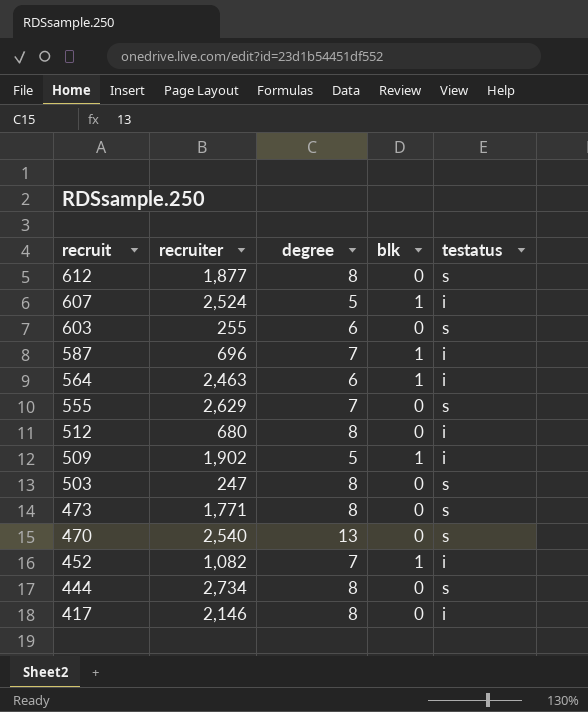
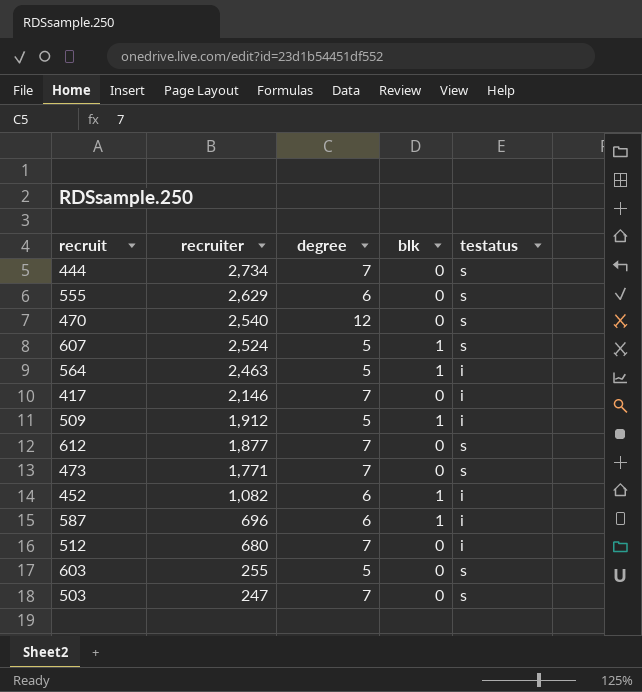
row order: recruit descending -> recruiter descending
444 | degree: 8 -> 7
555 | degree: 7 -> 6
470 | degree: 13 -> 12
607 | testatus: i -> s
564 | degree: 6 -> 5
417 | degree: 8 -> 7
509 | recruiter: 1,902 -> 1,912
612 | degree: 8 -> 7
473 | degree: 8 -> 7
452 | degree: 7 -> 6
587 | degree: 7 -> 6
512 | degree: 8 -> 7
603 | degree: 6 -> 5
503 | degree: 8 -> 7

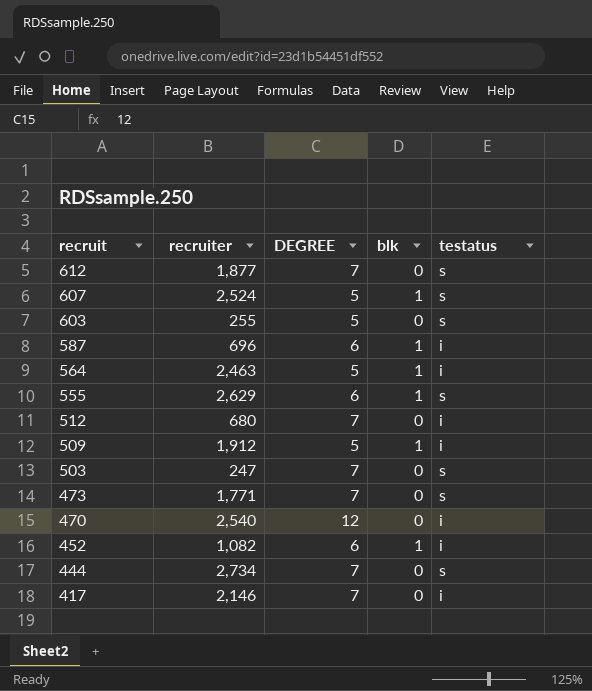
row order: recruiter descending -> recruit descending
column name: degree -> DEGREE
555 | blk: 0 -> 1
470 | testatus: s -> i

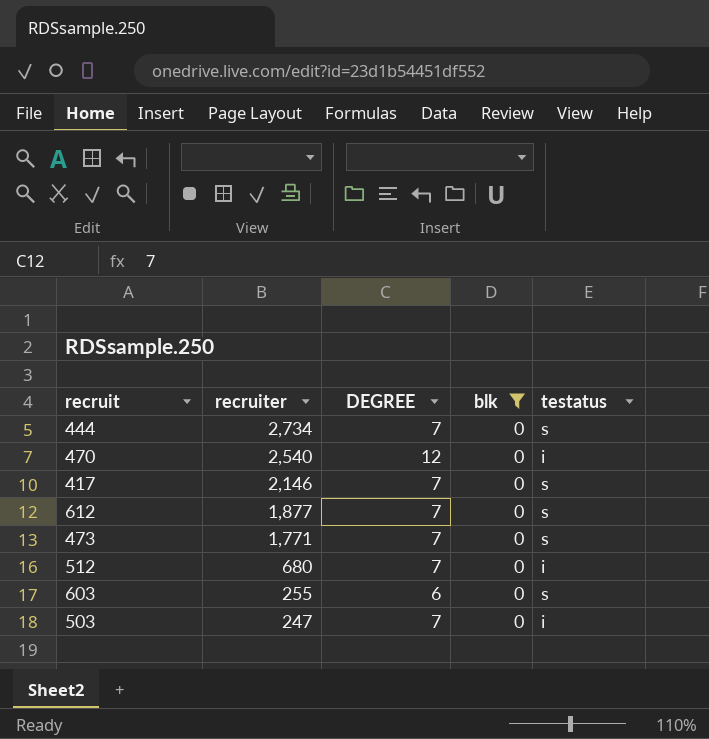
filter: none -> blk = 0
row order: recruit descending -> recruiter descending
417 | testatus: i -> s
603 | DEGREE: 5 -> 6
503 | testatus: s -> i

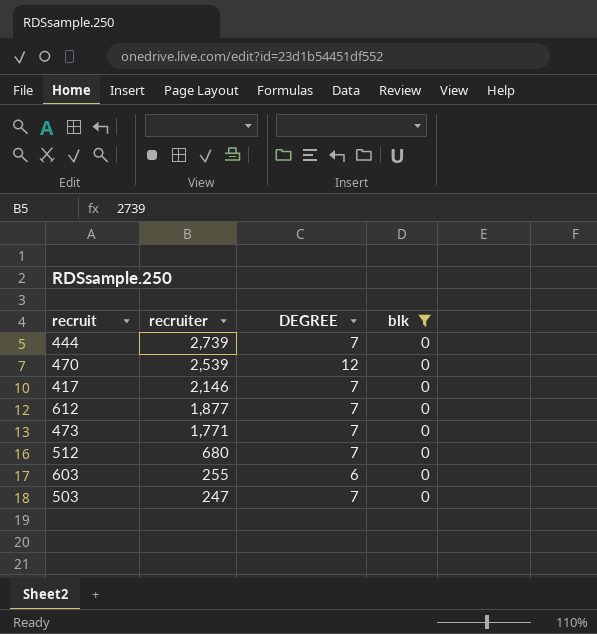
column testatus | position: 5 -> none
444 | recruiter: 2,734 -> 2,739
470 | recruiter: 2,540 -> 2,539

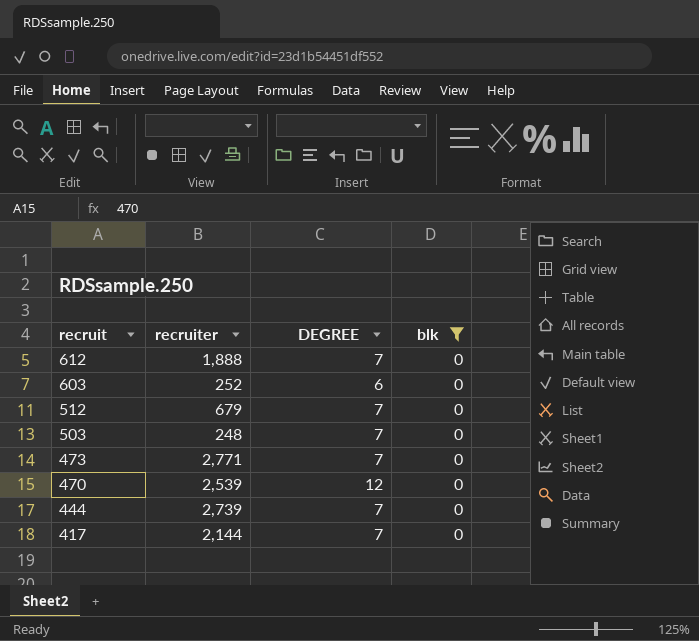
row order: recruiter descending -> recruit descending
612 | recruiter: 1,877 -> 1,888
603 | recruiter: 255 -> 252
512 | recruiter: 680 -> 679
503 | recruiter: 247 -> 248
473 | recruiter: 1,771 -> 2,771
417 | recruiter: 2,146 -> 2,144

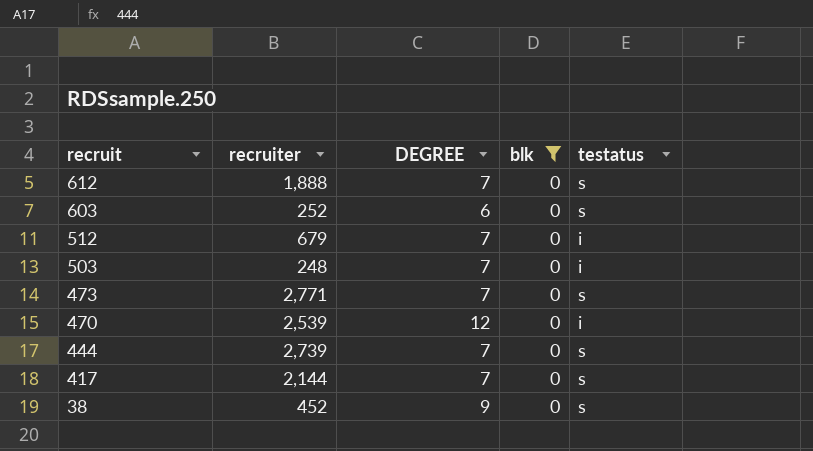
column testatus | position: none -> 5
row 38: none -> 452 | 9 | 0 | s

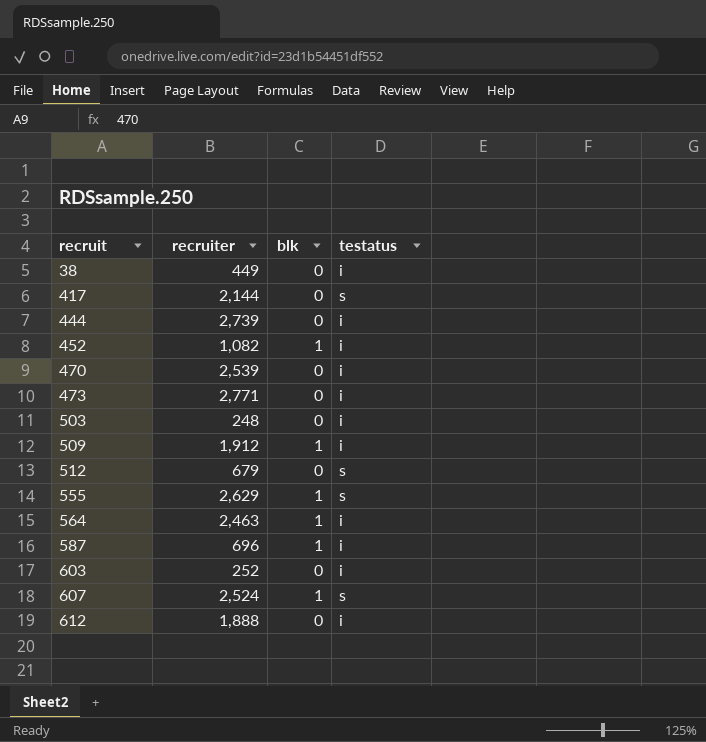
filter: blk = 0 -> none
row order: recruit descending -> recruit ascending
column DEGREE | position: 3 -> none
38 | recruiter: 452 -> 449
38 | testatus: s -> i
444 | testatus: s -> i
473 | testatus: s -> i
512 | testatus: i -> s
603 | testatus: s -> i
612 | testatus: s -> i

